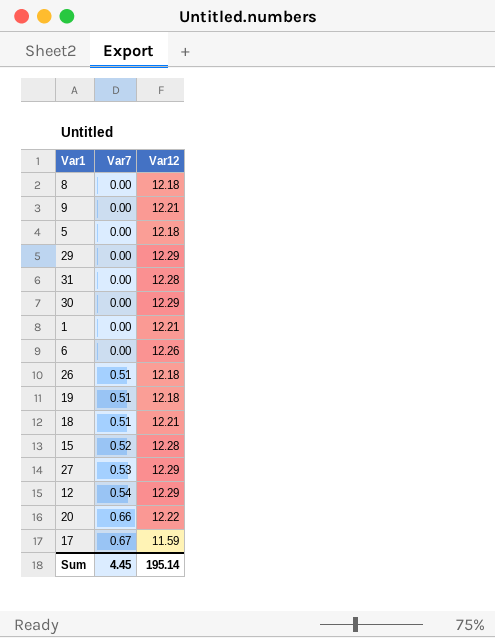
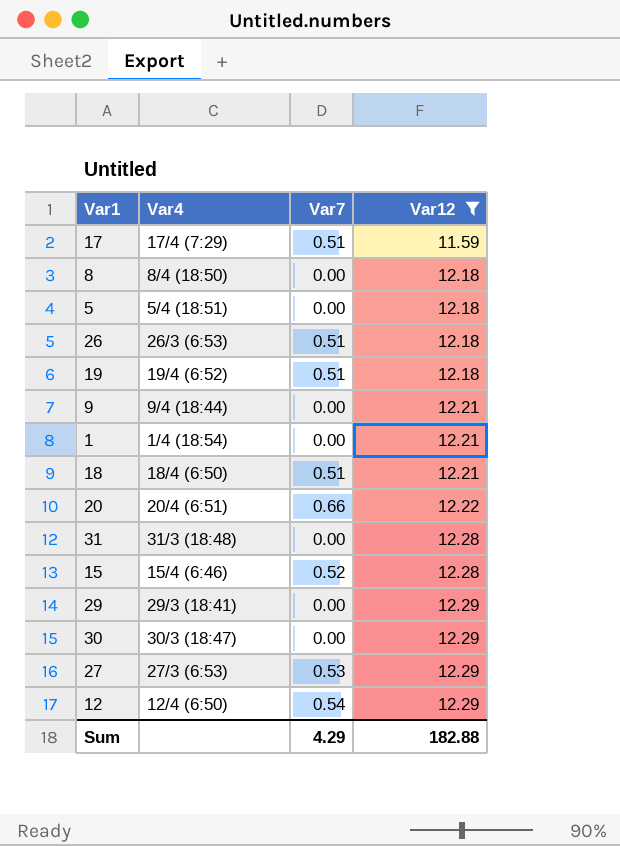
filter: none -> Var12 != 12.26
row order: Var7 ascending -> Var12 ascending
column Var4 | position: none -> 2
17 | Var7: 0.67 -> 0.51
Sum | Var7: 4.45 -> 4.29
Sum | Var12: 195.14 -> 182.88

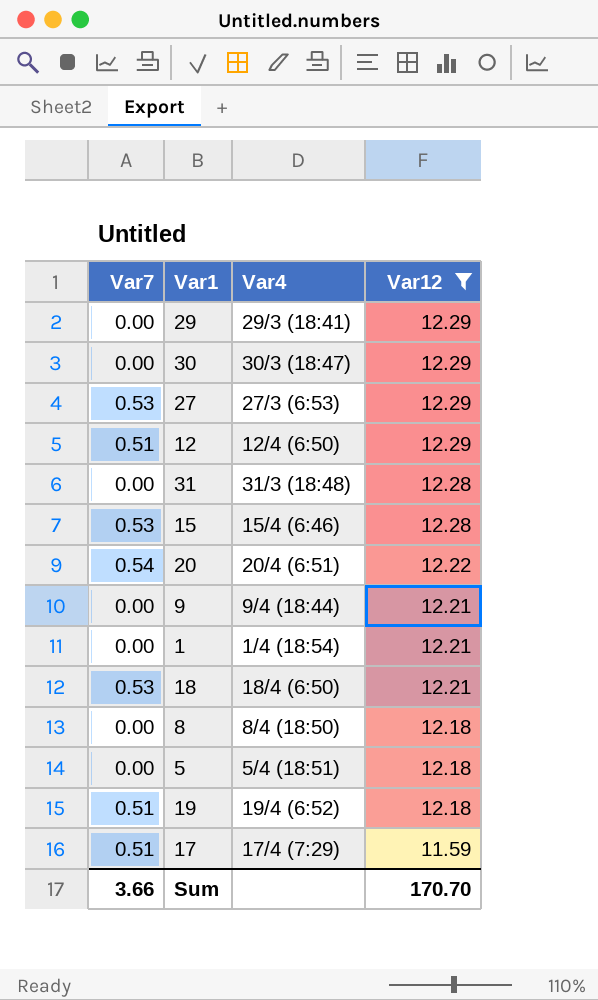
row order: Var12 ascending -> Var12 descending
column Var7 | position: 3 -> 1
row 26: 26/3 (6:53) | 0.51 | 12.18 -> none
12 | Var7: 0.54 -> 0.51
15 | Var7: 0.52 -> 0.53
20 | Var7: 0.66 -> 0.54
18 | Var7: 0.51 -> 0.53
Sum | Var7: 4.29 -> 3.66
Sum | Var12: 182.88 -> 170.70

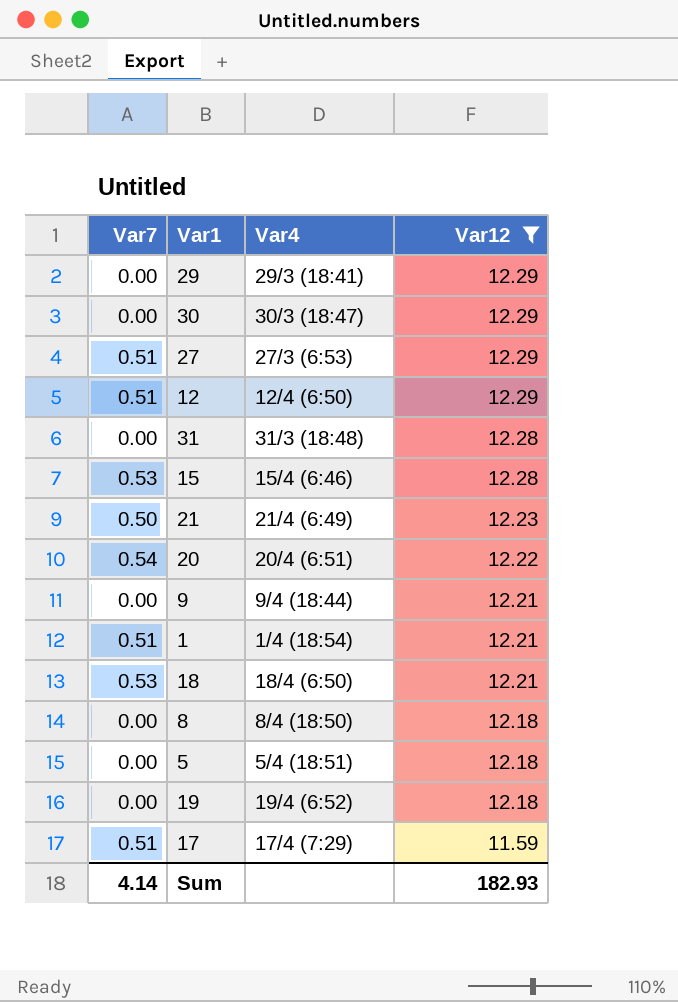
27 | Var7: 0.53 -> 0.51
row 21: none -> 0.50 | 21/4 (6:49) | 12.23
1 | Var7: 0.00 -> 0.51
19 | Var7: 0.51 -> 0.00
Sum | Var7: 3.66 -> 4.14
Sum | Var12: 170.70 -> 182.93

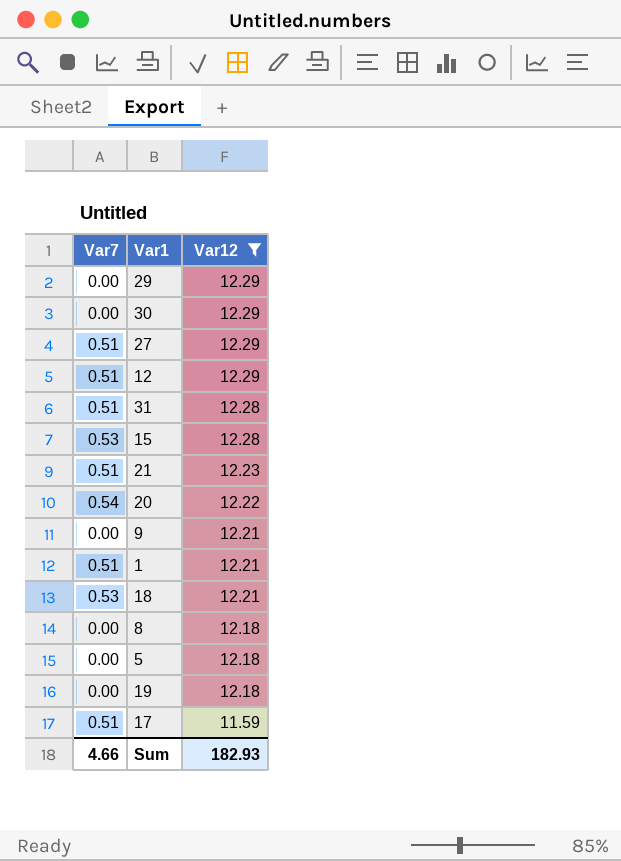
column Var4 | position: 3 -> none
31 | Var7: 0.00 -> 0.51
21 | Var7: 0.50 -> 0.51
Sum | Var7: 4.14 -> 4.66

